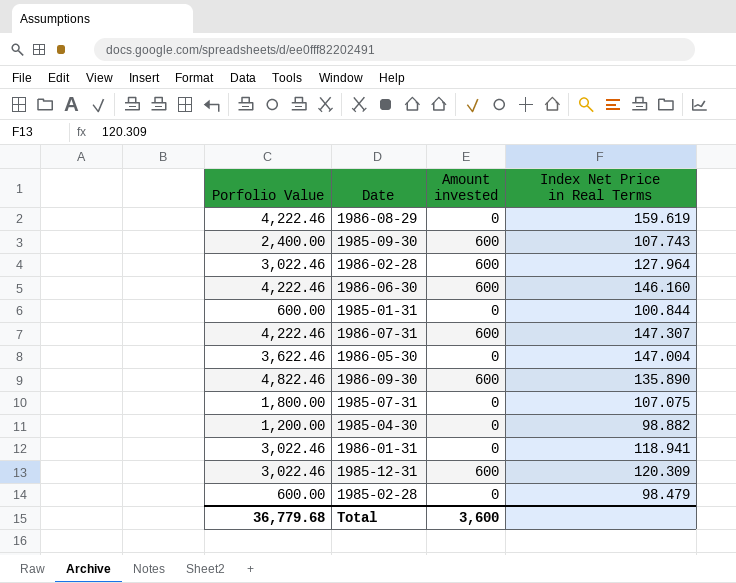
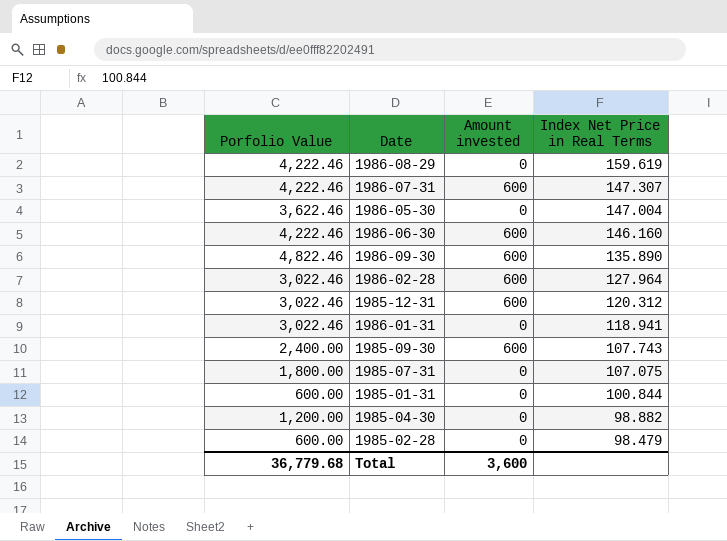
row order: none -> Index Net Price in Real Terms descending
1985-12-31 | Index Net Price in Real Terms: 120.309 -> 120.312

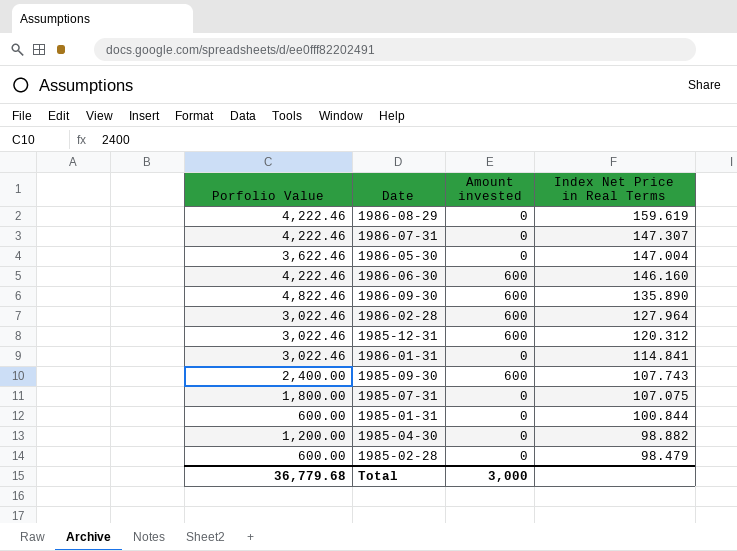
1986-07-31 | Amount invested: 600 -> 0
1986-01-31 | Index Net Price in Real Terms: 118.941 -> 114.841
Total | Amount invested: 3,600 -> 3,000

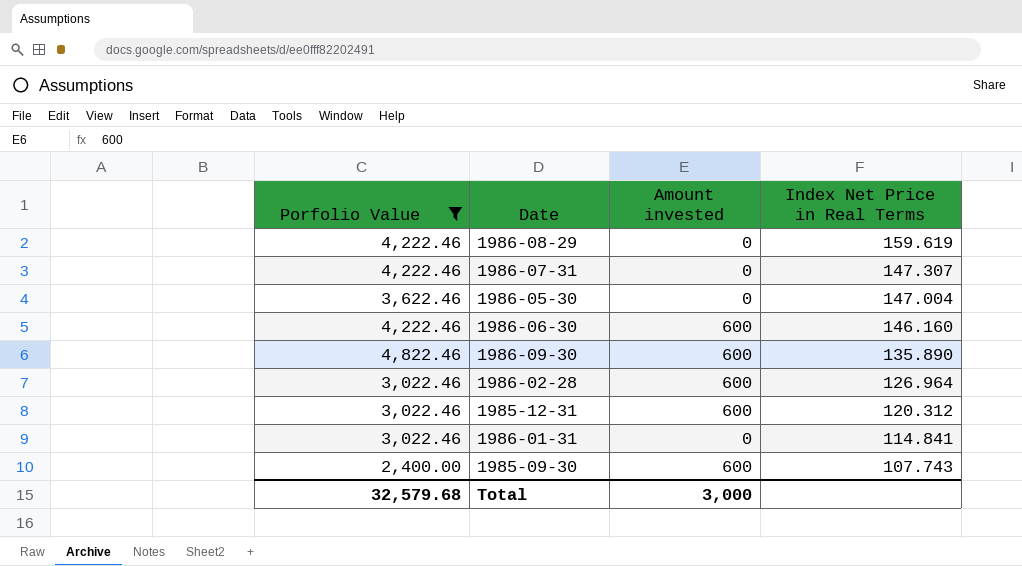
filter: none -> Porfolio Value >= 2,400.00
1986-02-28 | Index Net Price in Real Terms: 127.964 -> 126.964
Total | Porfolio Value: 36,779.68 -> 32,579.68

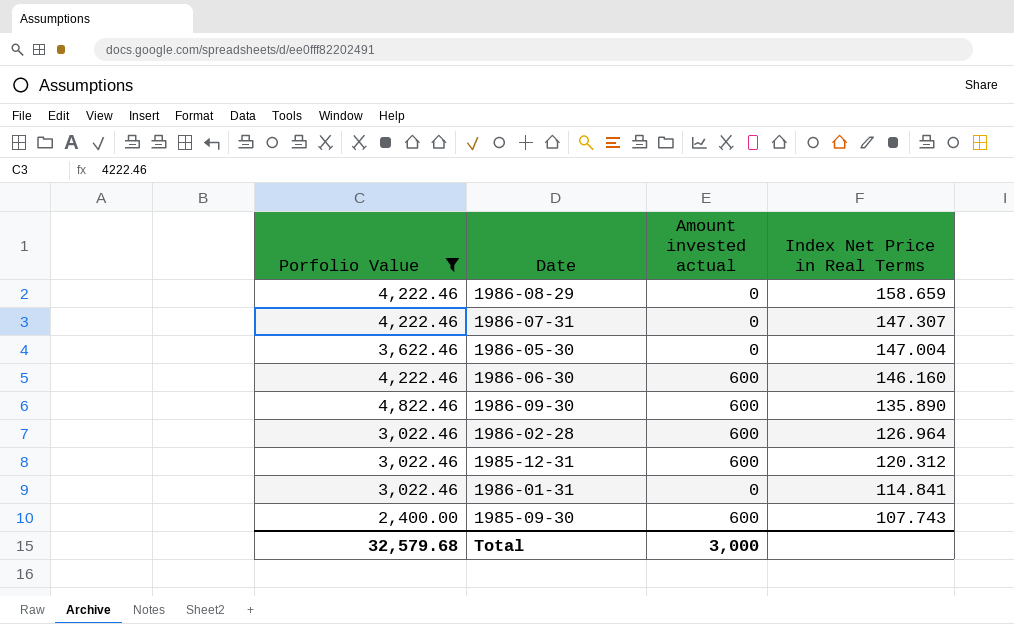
column name: Amount invested -> Amount invested actual
1986-08-29 | Index Net Price in Real Terms: 159.619 -> 158.659

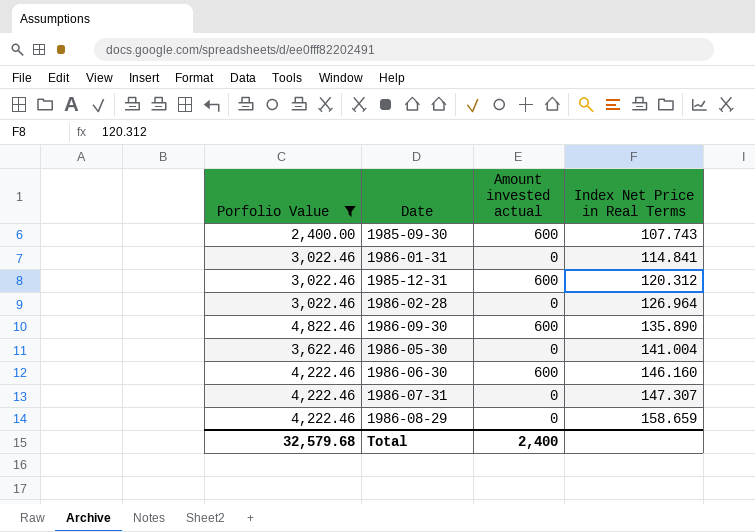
row order: Index Net Price in Real Terms descending -> Index Net Price in Real Terms ascending
1986-02-28 | Amount invested actual: 600 -> 0
1986-05-30 | Index Net Price in Real Terms: 147.004 -> 141.004
Total | Amount invested actual: 3,000 -> 2,400

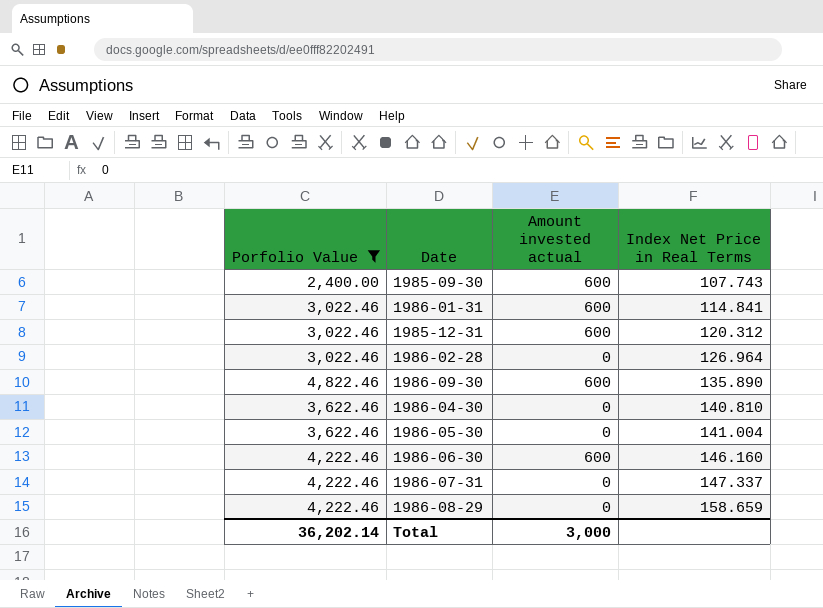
1986-01-31 | Amount invested actual: 0 -> 600
row 1986-04-30: none -> 3,622.46 | 0 | 140.810
1986-07-31 | Index Net Price in Real Terms: 147.307 -> 147.337
Total | Porfolio Value: 32,579.68 -> 36,202.14
Total | Amount invested actual: 2,400 -> 3,000

